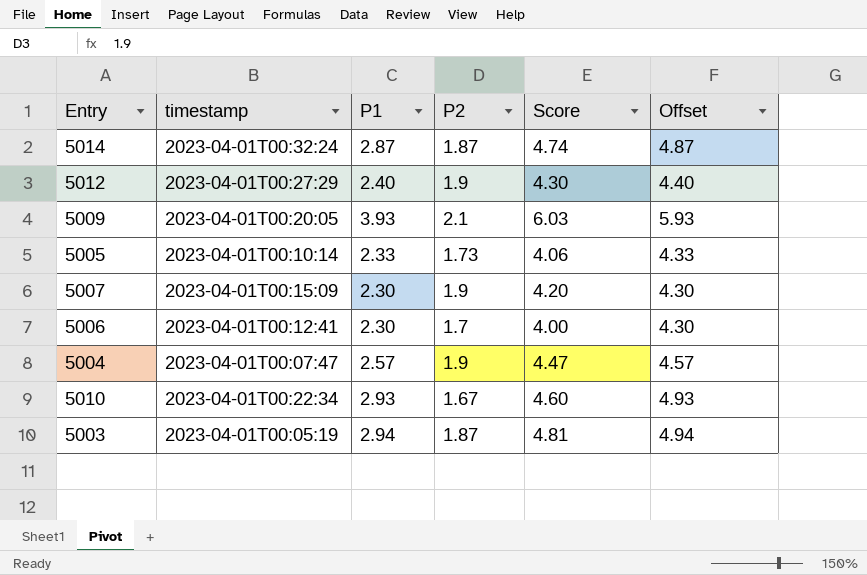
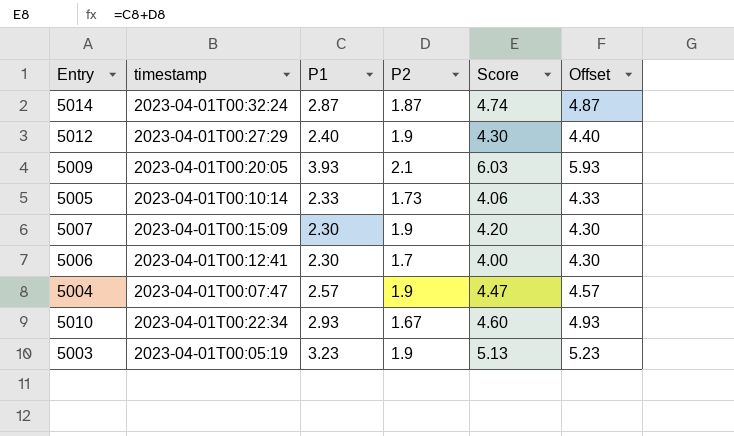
5003 | P1: 2.94 -> 3.23
5003 | P2: 1.87 -> 1.9
5003 | Score: 4.81 -> 5.13
5003 | Offset: 4.94 -> 5.23

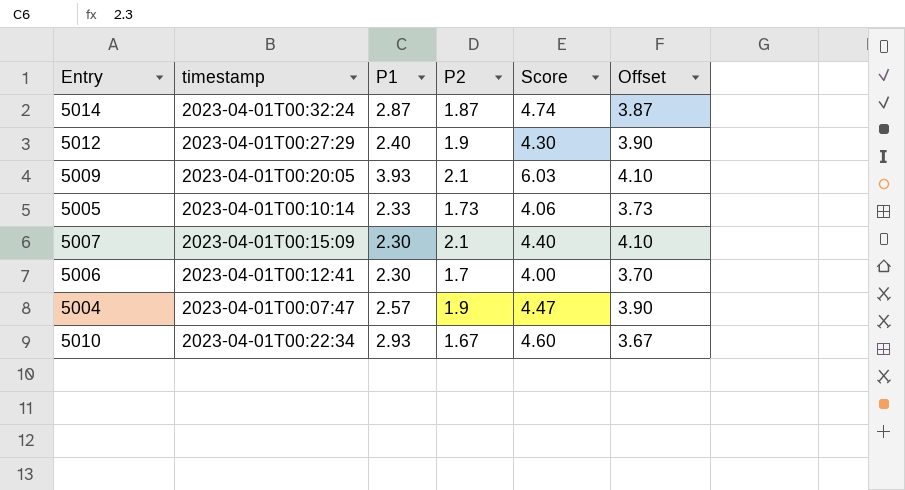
column Offset | formula: [P1] + 2 -> [P2] + 2
row 5003: 2023-04-01T00:05:19 | 3.23 | 1.9 | 5.13 | 5.23 -> none
5007 | P2: 1.9 -> 2.1
5007 | Score: 4.20 -> 4.40

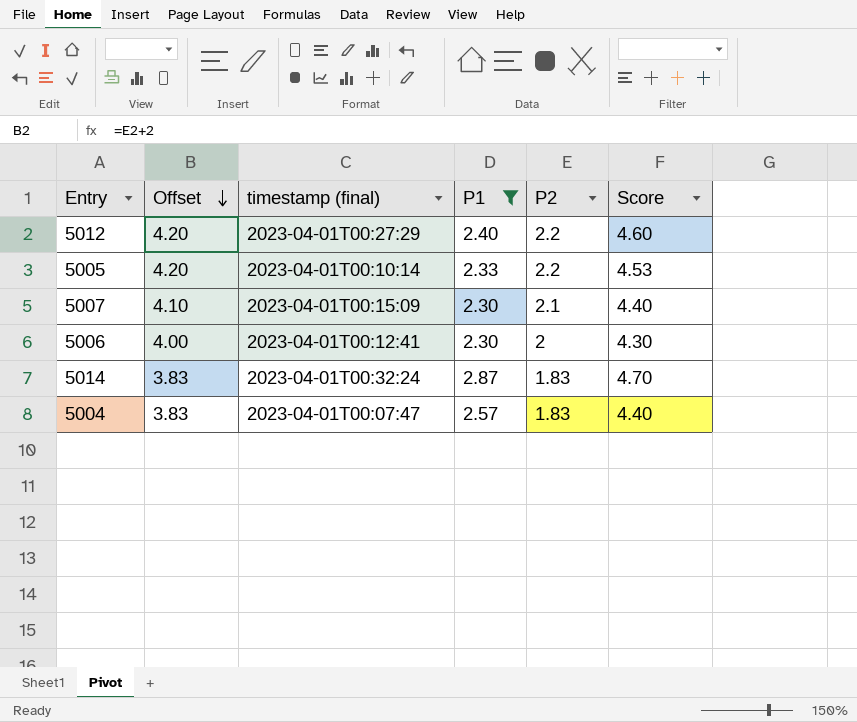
filter: none -> P1 <= 2.87
row order: none -> Offset descending
column Offset | position: 6 -> 2
column name: timestamp -> timestamp (final)
5012 | Offset: 3.90 -> 4.20
5012 | P2: 1.9 -> 2.2
5012 | Score: 4.30 -> 4.60
5005 | Offset: 3.73 -> 4.20
5005 | P2: 1.73 -> 2.2
5005 | Score: 4.06 -> 4.53
5006 | Offset: 3.70 -> 4.00
5006 | P2: 1.7 -> 2
5006 | Score: 4.00 -> 4.30
5014 | Offset: 3.87 -> 3.83
5014 | P2: 1.87 -> 1.83
5014 | Score: 4.74 -> 4.70
5004 | Offset: 3.90 -> 3.83
5004 | P2: 1.9 -> 1.83
5004 | Score: 4.47 -> 4.40

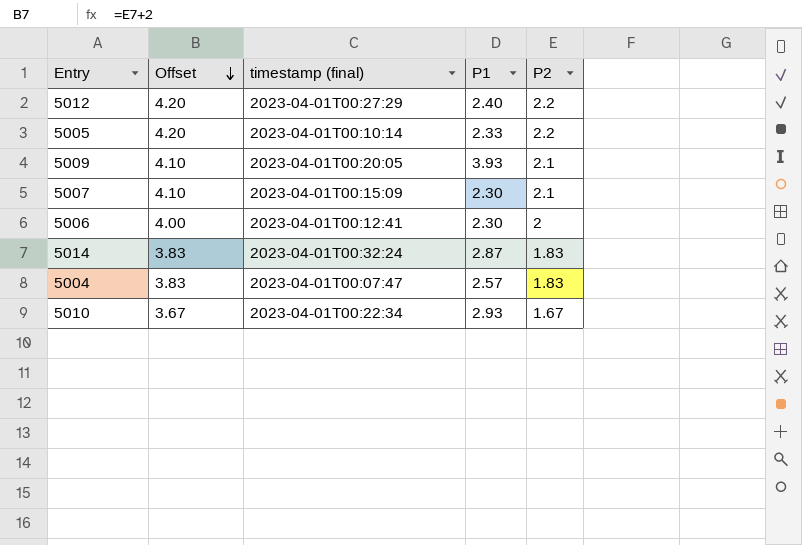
filter: P1 <= 2.87 -> none
column Score | formula: [P1] + [P2] -> none

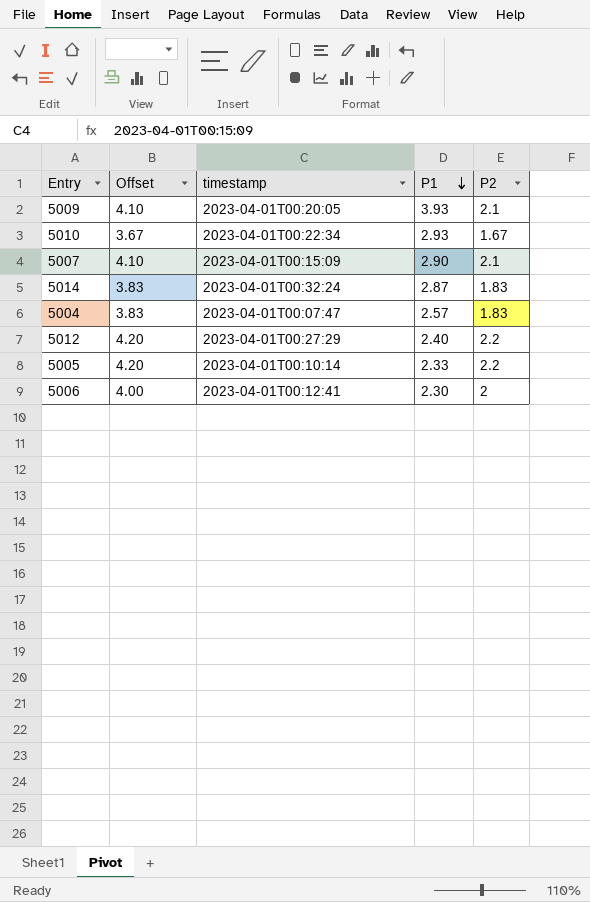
row order: Offset descending -> P1 descending
column name: timestamp (final) -> timestamp
5007 | P1: 2.30 -> 2.90

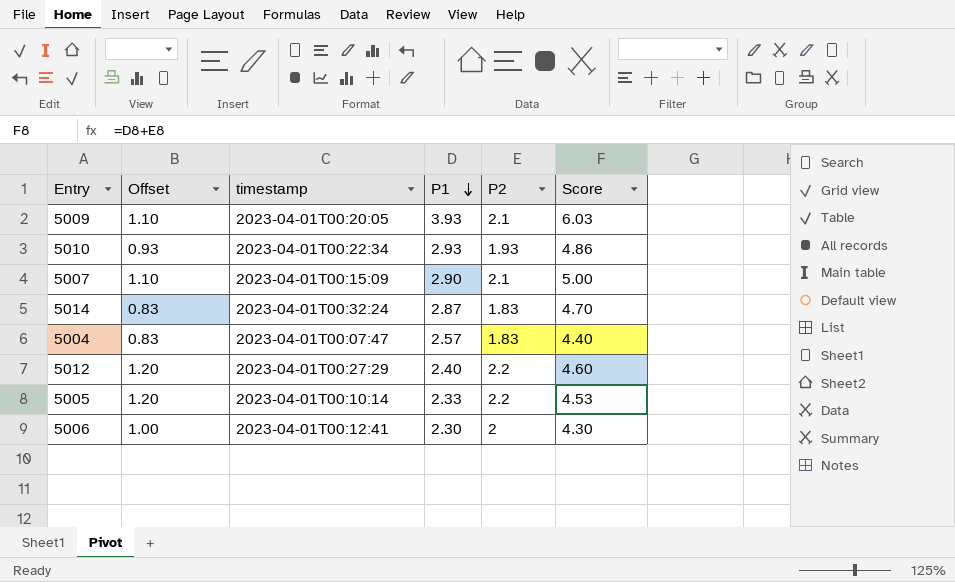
column Offset | formula: [P2] + 2 -> [P2] - 1
column Score | formula: none -> [P1] + [P2]
5010 | P2: 1.67 -> 1.93

